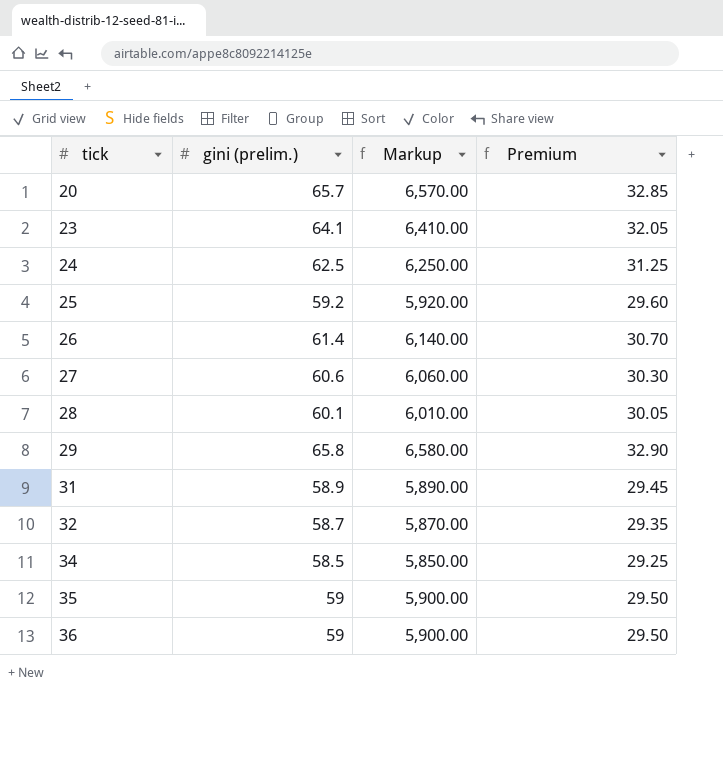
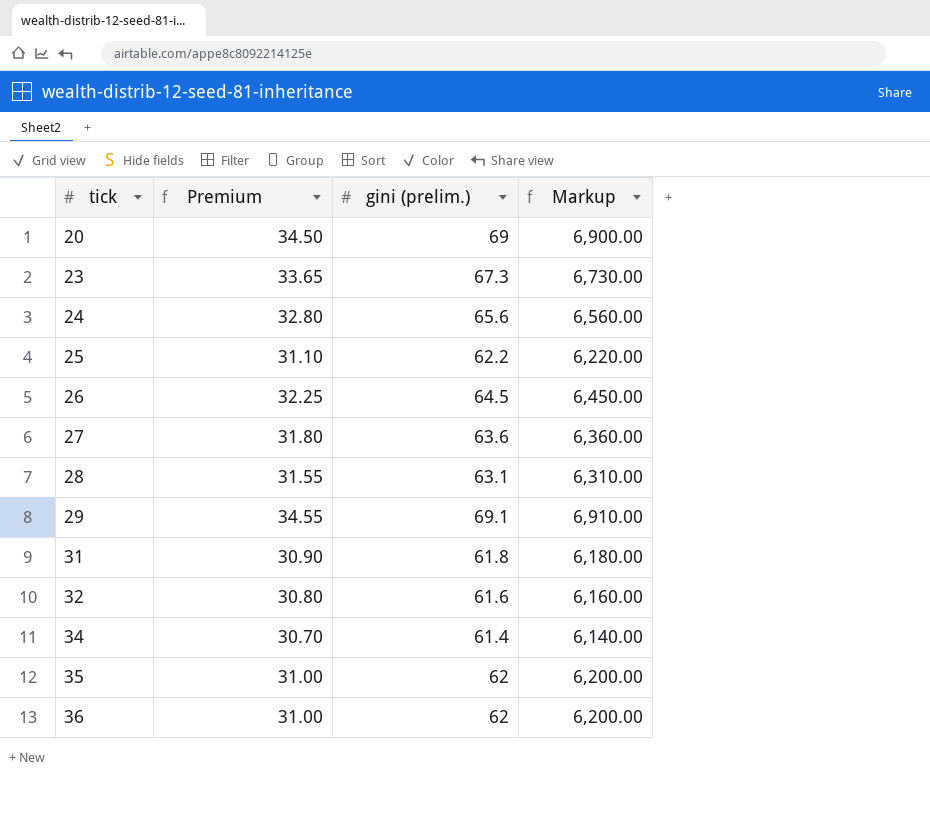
column Premium | position: 4 -> 2
20 | Premium: 32.85 -> 34.50
20 | gini (prelim.): 65.7 -> 69
20 | Markup: 6,570.00 -> 6,900.00
23 | Premium: 32.05 -> 33.65
23 | gini (prelim.): 64.1 -> 67.3
23 | Markup: 6,410.00 -> 6,730.00
24 | Premium: 31.25 -> 32.80
24 | gini (prelim.): 62.5 -> 65.6
24 | Markup: 6,250.00 -> 6,560.00
25 | Premium: 29.60 -> 31.10
25 | gini (prelim.): 59.2 -> 62.2
25 | Markup: 5,920.00 -> 6,220.00
26 | Premium: 30.70 -> 32.25
26 | gini (prelim.): 61.4 -> 64.5
26 | Markup: 6,140.00 -> 6,450.00
27 | Premium: 30.30 -> 31.80
27 | gini (prelim.): 60.6 -> 63.6
27 | Markup: 6,060.00 -> 6,360.00
28 | Premium: 30.05 -> 31.55
28 | gini (prelim.): 60.1 -> 63.1
28 | Markup: 6,010.00 -> 6,310.00
29 | Premium: 32.90 -> 34.55
29 | gini (prelim.): 65.8 -> 69.1
29 | Markup: 6,580.00 -> 6,910.00
31 | Premium: 29.45 -> 30.90
31 | gini (prelim.): 58.9 -> 61.8
31 | Markup: 5,890.00 -> 6,180.00
32 | Premium: 29.35 -> 30.80
32 | gini (prelim.): 58.7 -> 61.6
32 | Markup: 5,870.00 -> 6,160.00
34 | Premium: 29.25 -> 30.70
34 | gini (prelim.): 58.5 -> 61.4
34 | Markup: 5,850.00 -> 6,140.00
35 | Premium: 29.50 -> 31.00
35 | gini (prelim.): 59 -> 62
35 | Markup: 5,900.00 -> 6,200.00
36 | Premium: 29.50 -> 31.00
36 | gini (prelim.): 59 -> 62
36 | Markup: 5,900.00 -> 6,200.00

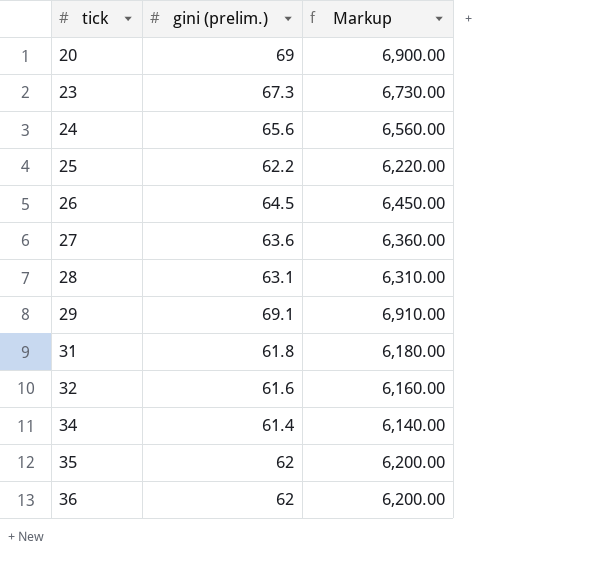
column Premium | formula: [gini (prelim.)] * 0.5 -> none

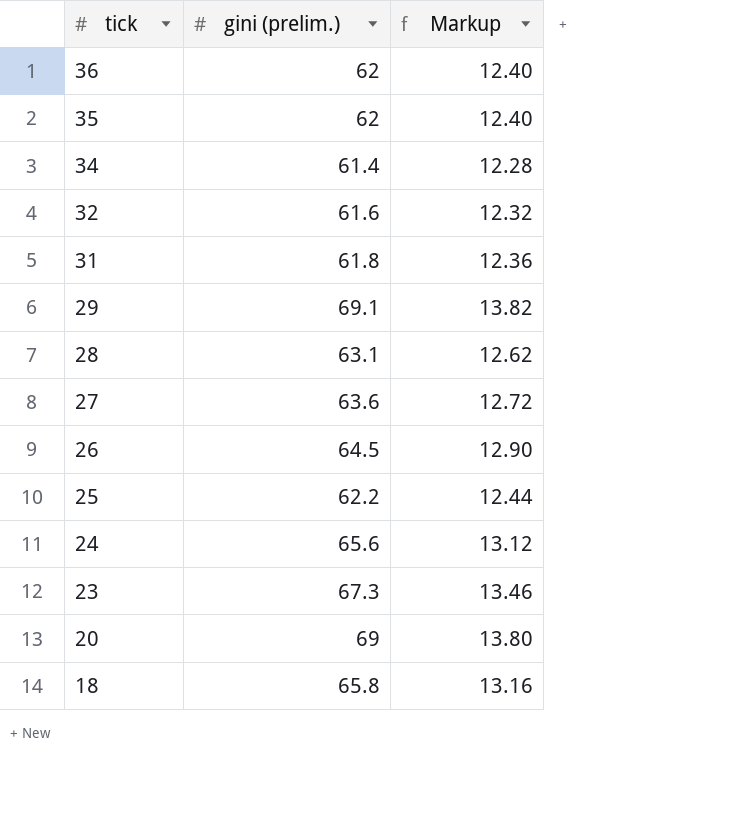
row order: tick ascending -> tick descending
column Markup | formula: [gini (prelim.)] * 100 -> [gini (prelim.)] * 0.2
row 18: none -> 65.8 | 13.16

